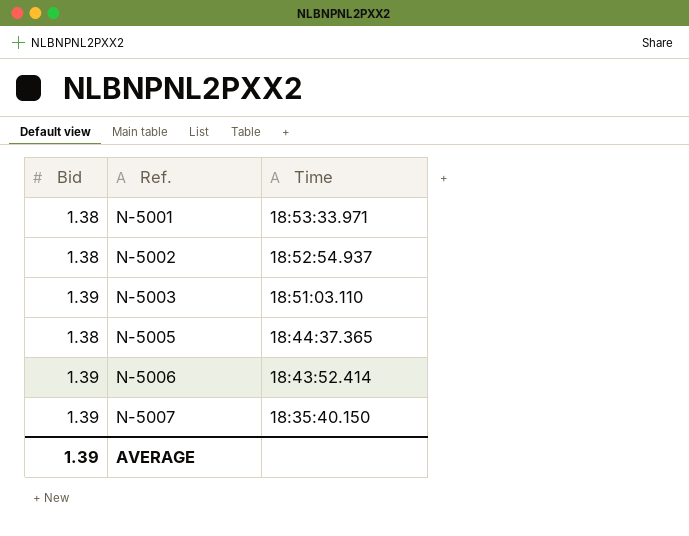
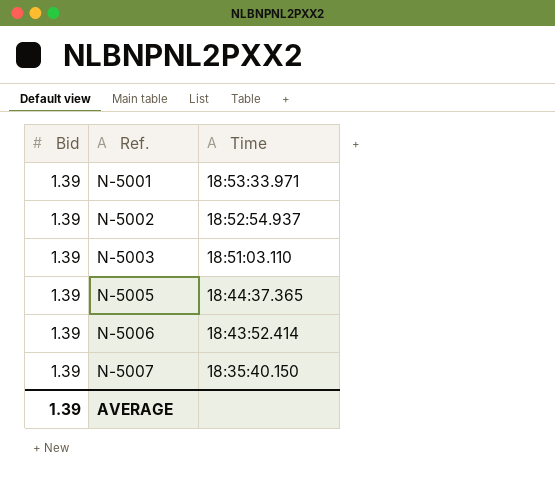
N-5001 | Bid: 1.38 -> 1.39
N-5002 | Bid: 1.38 -> 1.39
N-5005 | Bid: 1.38 -> 1.39

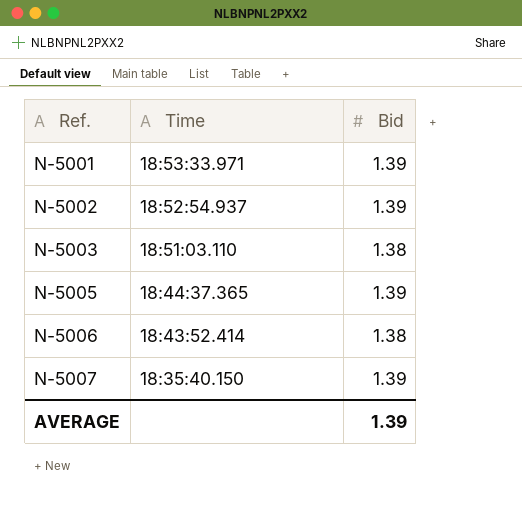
column Bid | position: 1 -> 3
N-5003 | Bid: 1.39 -> 1.38
N-5006 | Bid: 1.39 -> 1.38

